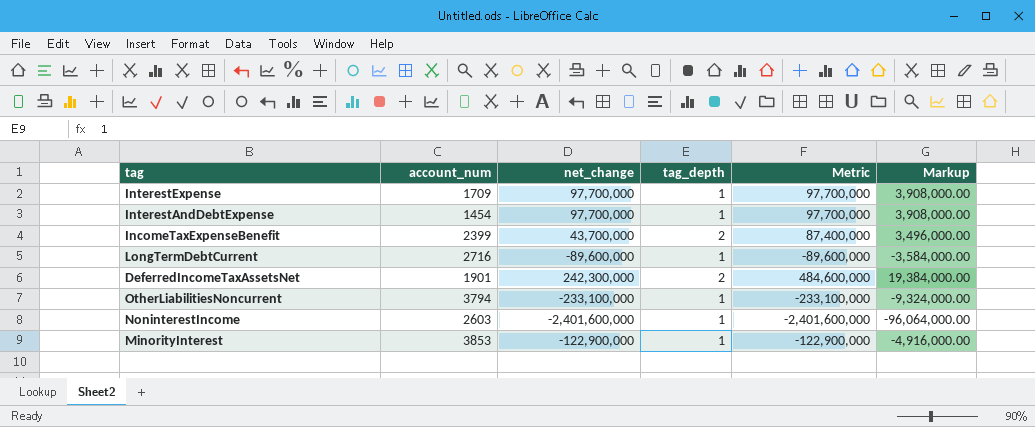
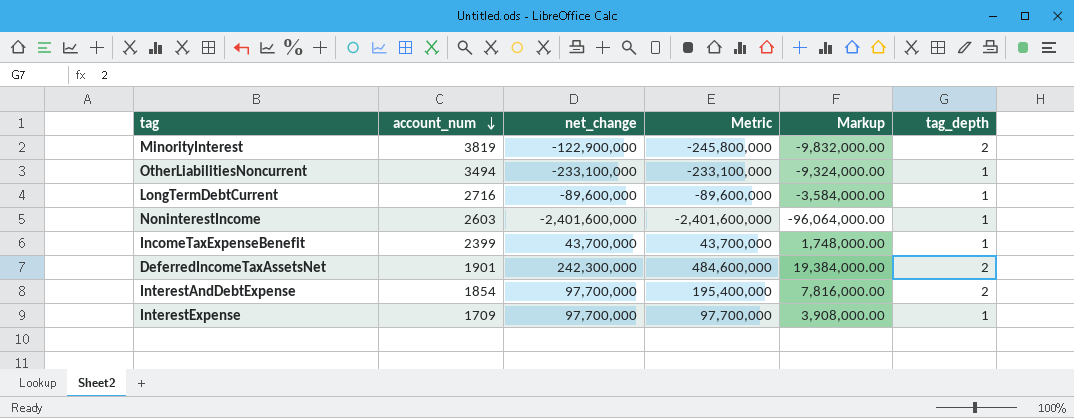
row order: none -> account_num descending
column tag_depth | position: 4 -> 6
MinorityInterest | account_num: 3853 -> 3819
MinorityInterest | Metric: -122,900,000 -> -245,800,000
MinorityInterest | Markup: -4,916,000.00 -> -9,832,000.00
MinorityInterest | tag_depth: 1 -> 2
OtherLiabilitiesNoncurrent | account_num: 3794 -> 3494
IncomeTaxExpenseBenefit | Metric: 87,400,000 -> 43,700,000
IncomeTaxExpenseBenefit | Markup: 3,496,000.00 -> 1,748,000.00
IncomeTaxExpenseBenefit | tag_depth: 2 -> 1
InterestAndDebtExpense | account_num: 1454 -> 1854
InterestAndDebtExpense | Metric: 97,700,000 -> 195,400,000
InterestAndDebtExpense | Markup: 3,908,000.00 -> 7,816,000.00
InterestAndDebtExpense | tag_depth: 1 -> 2

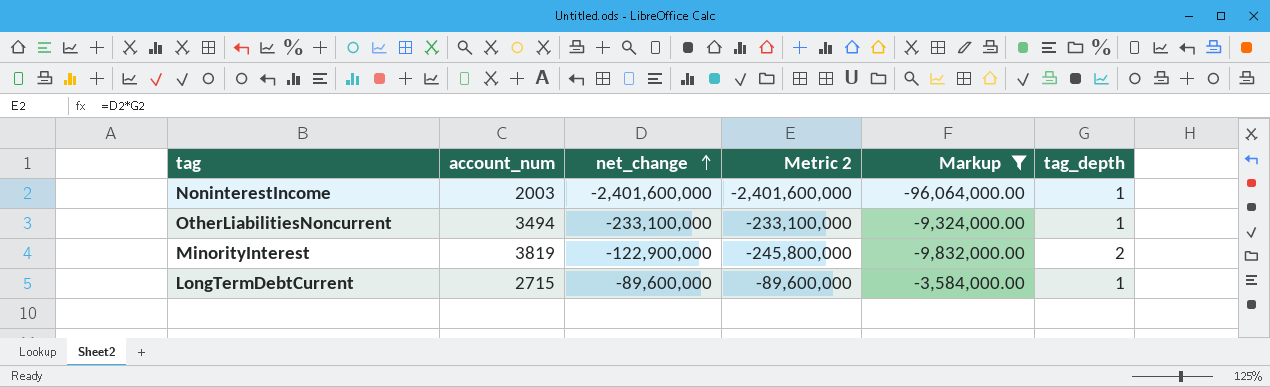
filter: none -> Markup <= -3,584,000.00
row order: account_num descending -> net_change ascending
column name: Metric -> Metric 2
NoninterestIncome | account_num: 2603 -> 2003
LongTermDebtCurrent | account_num: 2716 -> 2715

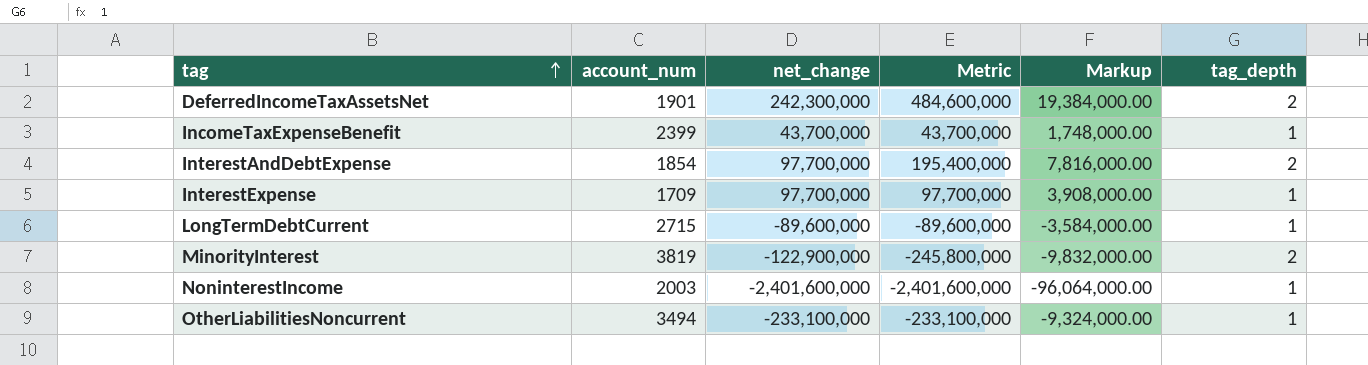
filter: Markup <= -3,584,000.00 -> none
row order: net_change ascending -> tag ascending
column name: Metric 2 -> Metric

